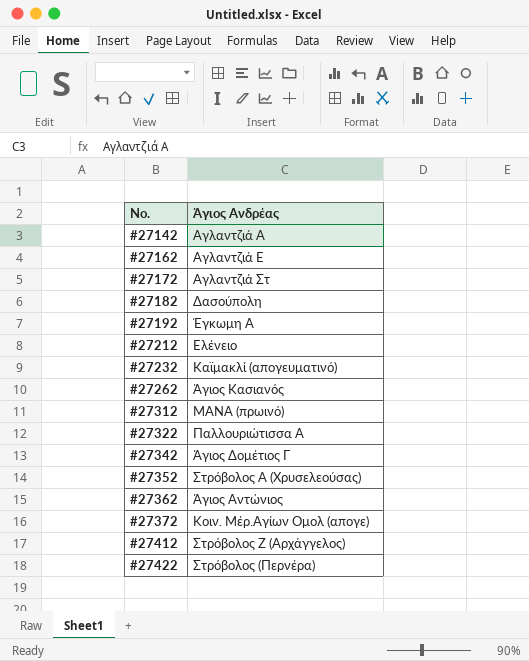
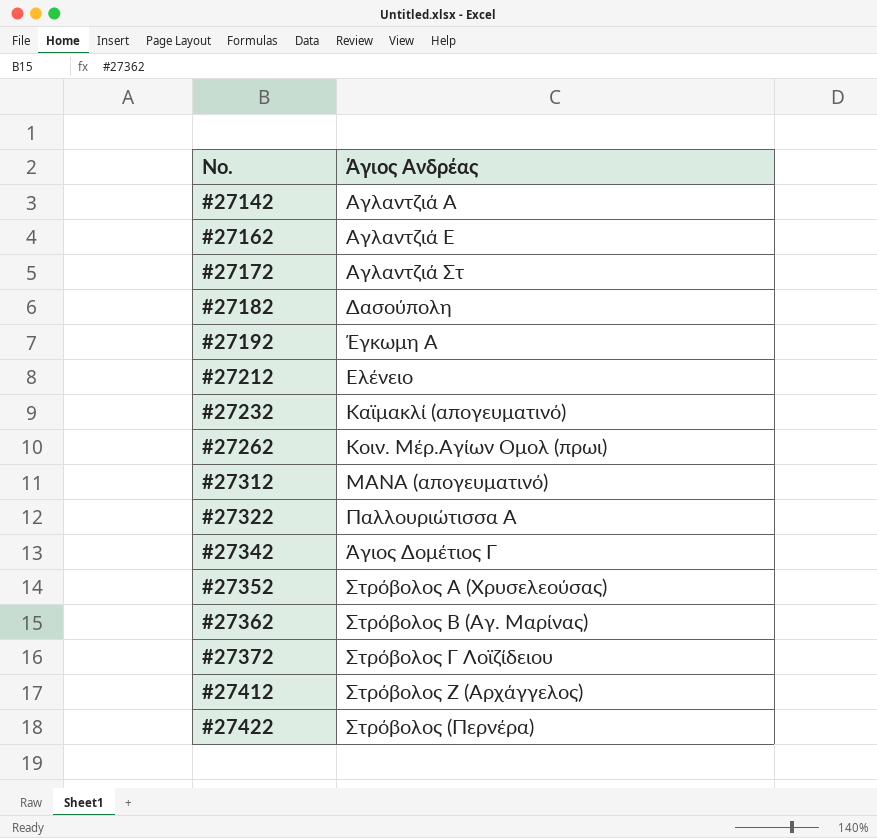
#27262 | Άγιος Ανδρέας: Άγιος Κασιανός -> Κοιν. Μέρ.Αγίων Ομολ (πρωι)
#27312 | Άγιος Ανδρέας: ΜΑΝΑ (πρωινό) -> ΜΑΝΑ (απογευματινό)
#27362 | Άγιος Ανδρέας: Άγιος Αντώνιος -> Στρόβολος Β (Αγ. Μαρίνας)
#27372 | Άγιος Ανδρέας: Κοιν. Μέρ.Αγίων Ομολ (απογε) -> Στρόβολος Γ Λοϊζίδειου

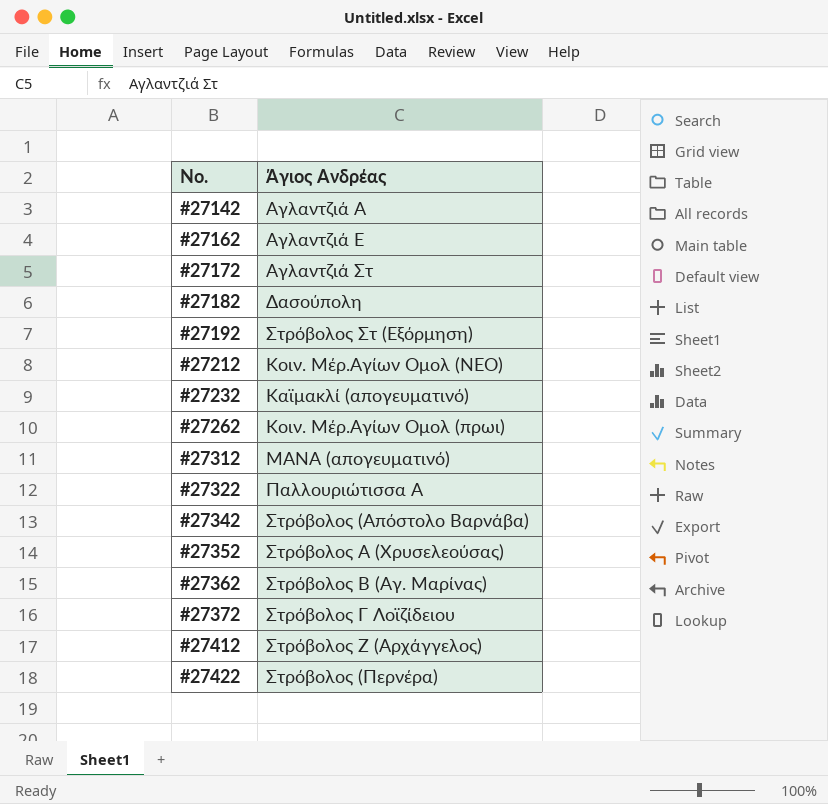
#27192 | Άγιος Ανδρέας: Έγκωμη Α -> Στρόβολος Στ (Εξόρμηση)
#27212 | Άγιος Ανδρέας: Ελένειο -> Κοιν. Μέρ.Αγίων Ομολ (ΝΕΟ)
#27342 | Άγιος Ανδρέας: Άγιος Δομέτιος Γ -> Στρόβολος (Απόστολο Βαρνάβα)

